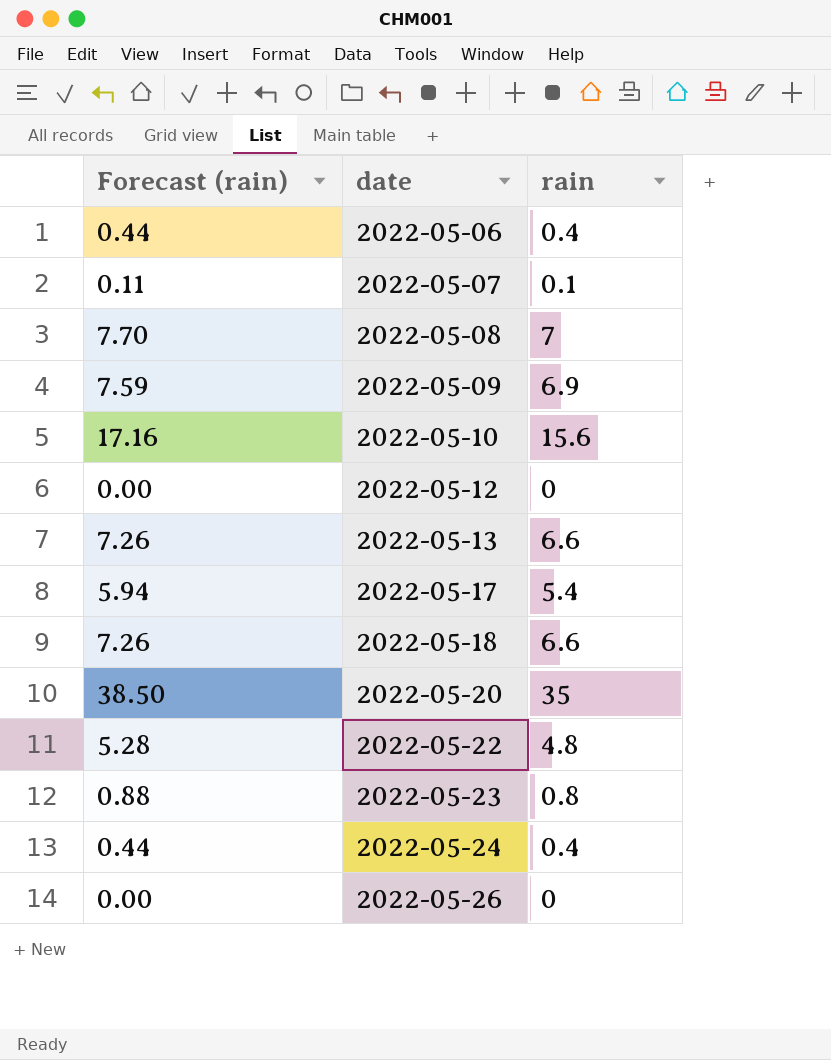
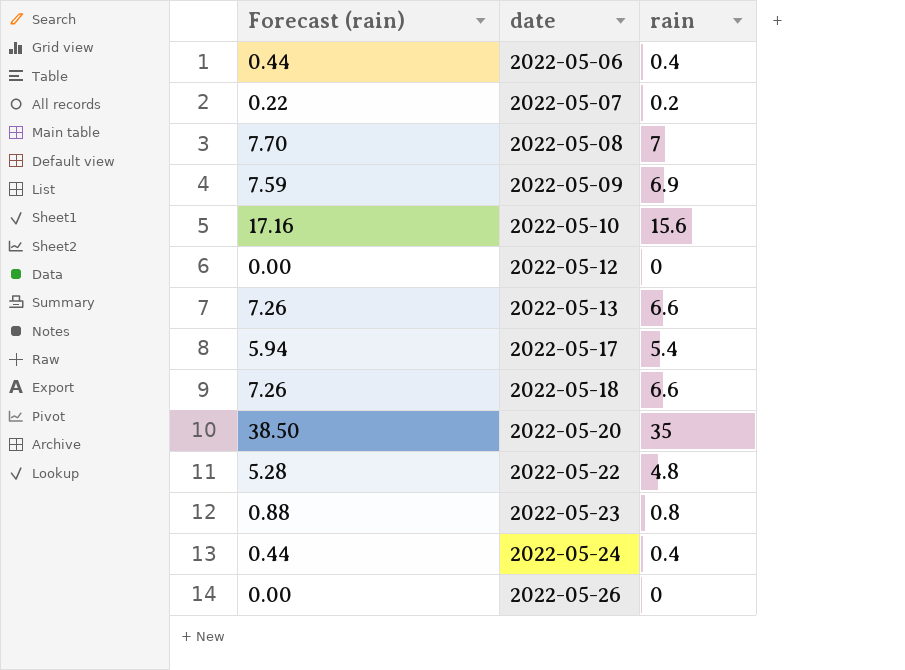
2022-05-07 | Forecast (rain): 0.11 -> 0.22
2022-05-07 | rain: 0.1 -> 0.2

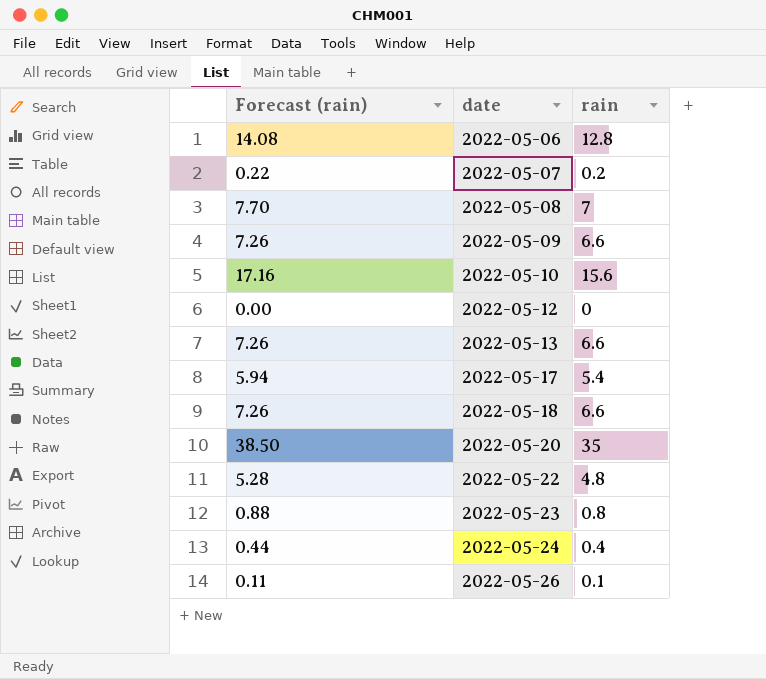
2022-05-06 | Forecast (rain): 0.44 -> 14.08
2022-05-06 | rain: 0.4 -> 12.8
2022-05-09 | Forecast (rain): 7.59 -> 7.26
2022-05-09 | rain: 6.9 -> 6.6
2022-05-26 | Forecast (rain): 0.00 -> 0.11
2022-05-26 | rain: 0 -> 0.1

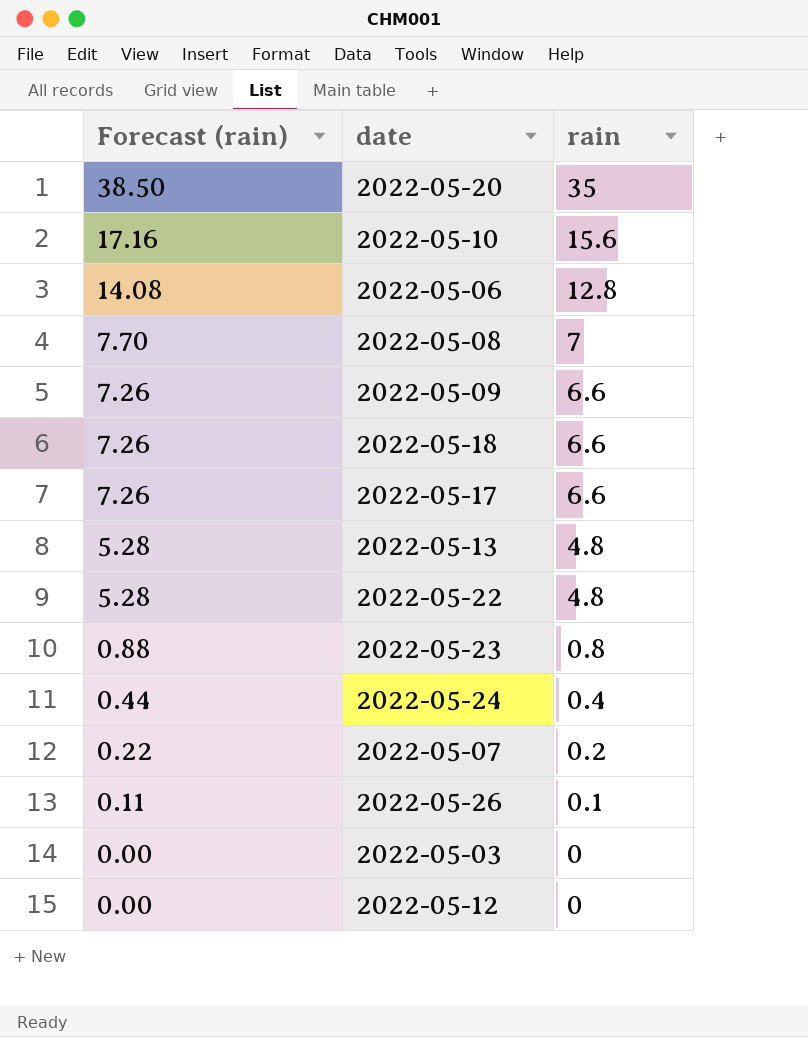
row order: date ascending -> Forecast (rain) descending
2022-05-17 | Forecast (rain): 5.94 -> 7.26
2022-05-17 | rain: 5.4 -> 6.6
2022-05-13 | Forecast (rain): 7.26 -> 5.28
2022-05-13 | rain: 6.6 -> 4.8
row 2022-05-03: none -> 0.00 | 0

